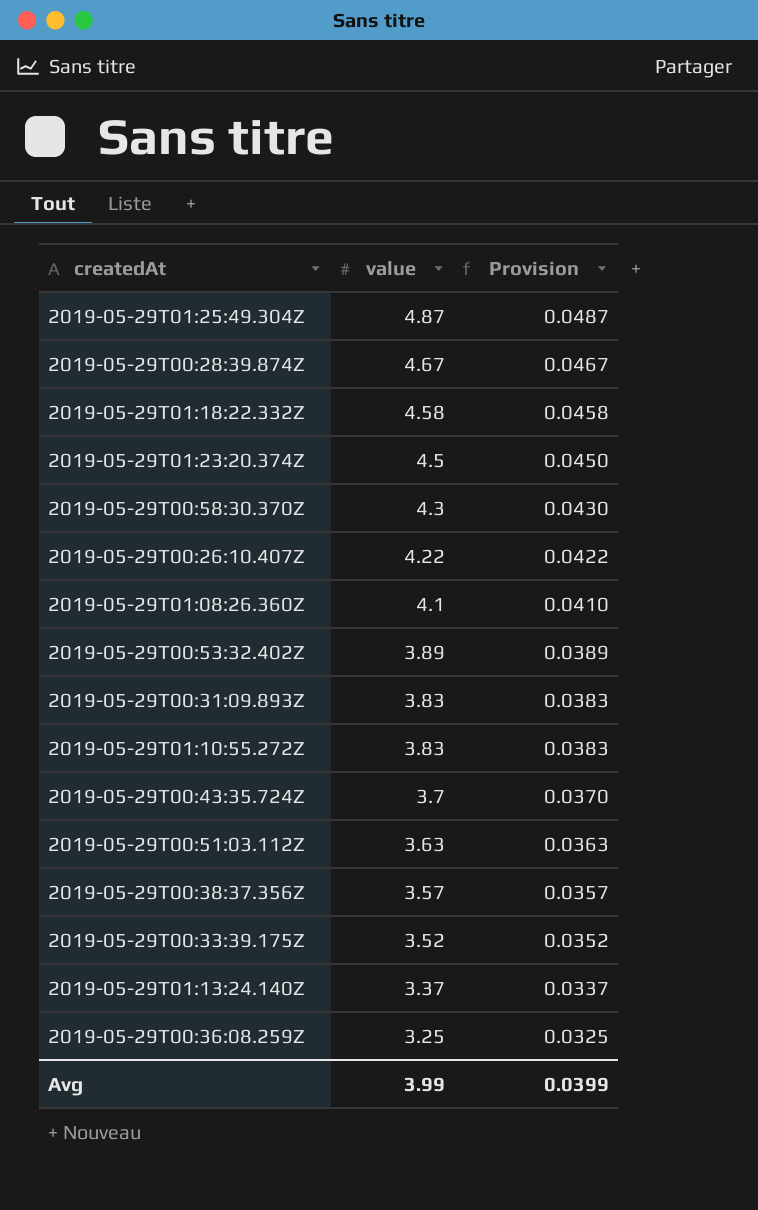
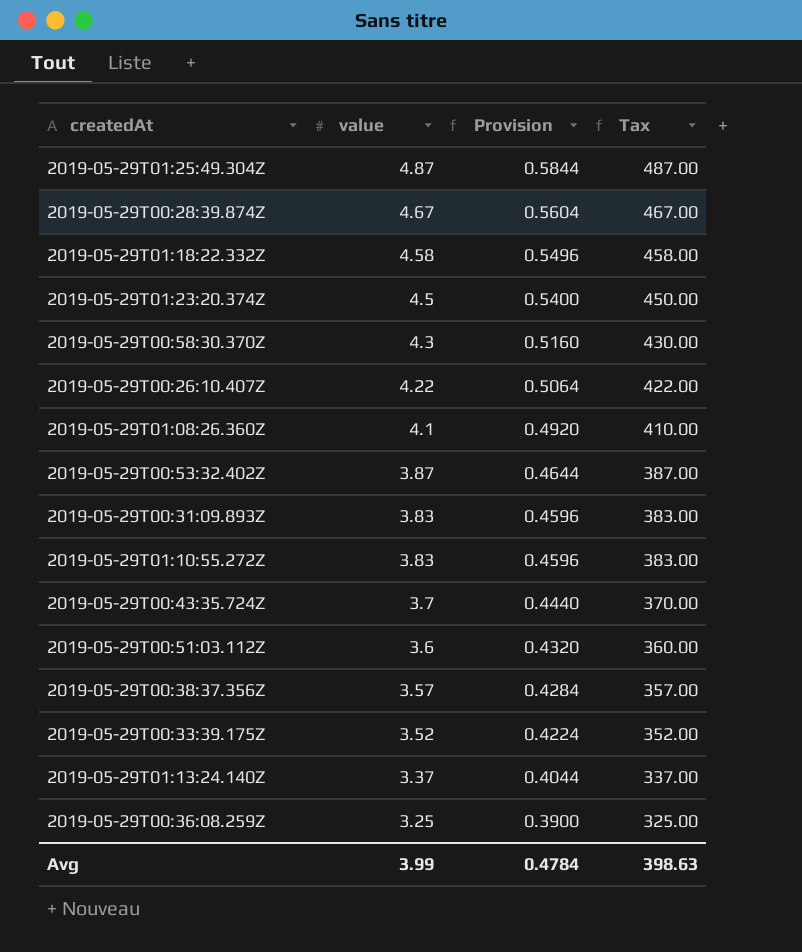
column Provision | formula: [value] * 0.01 -> [value] * 0.12
column Tax | formula: none -> [value] * 100
2019-05-29T00:53:32.402Z | value: 3.89 -> 3.87
2019-05-29T00:51:03.112Z | value: 3.63 -> 3.6
Avg | Provision: 0.0399 -> 0.4784

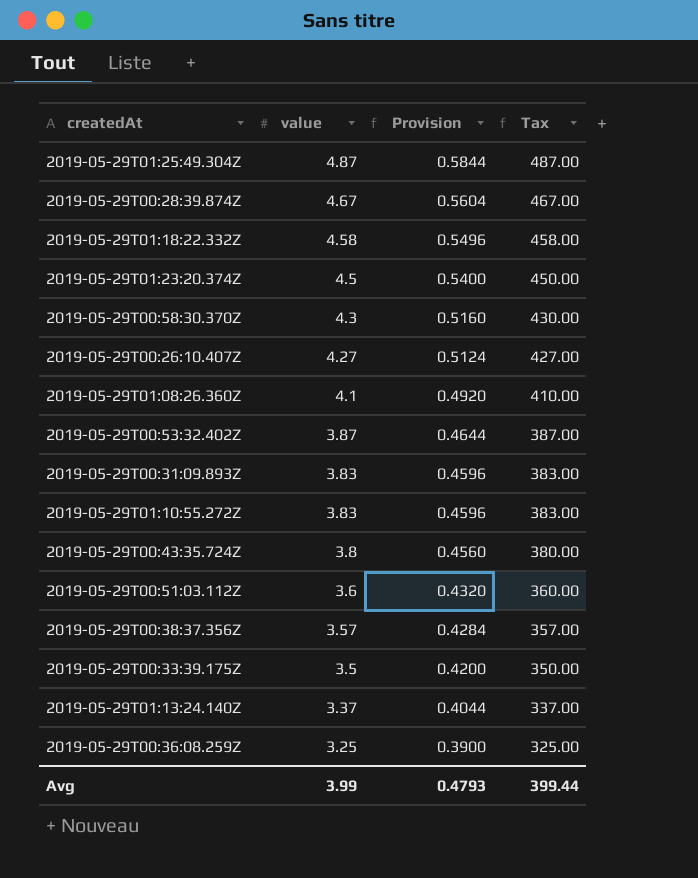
2019-05-29T00:26:10.407Z | value: 4.22 -> 4.27
2019-05-29T00:26:10.407Z | Provision: 0.5064 -> 0.5124
2019-05-29T00:26:10.407Z | Tax: 422.00 -> 427.00
2019-05-29T00:43:35.724Z | value: 3.7 -> 3.8
2019-05-29T00:43:35.724Z | Provision: 0.4440 -> 0.4560
2019-05-29T00:43:35.724Z | Tax: 370.00 -> 380.00
2019-05-29T00:33:39.175Z | value: 3.52 -> 3.5
2019-05-29T00:33:39.175Z | Provision: 0.4224 -> 0.4200
2019-05-29T00:33:39.175Z | Tax: 352.00 -> 350.00
Avg | Provision: 0.4784 -> 0.4793
Avg | Tax: 398.63 -> 399.44

